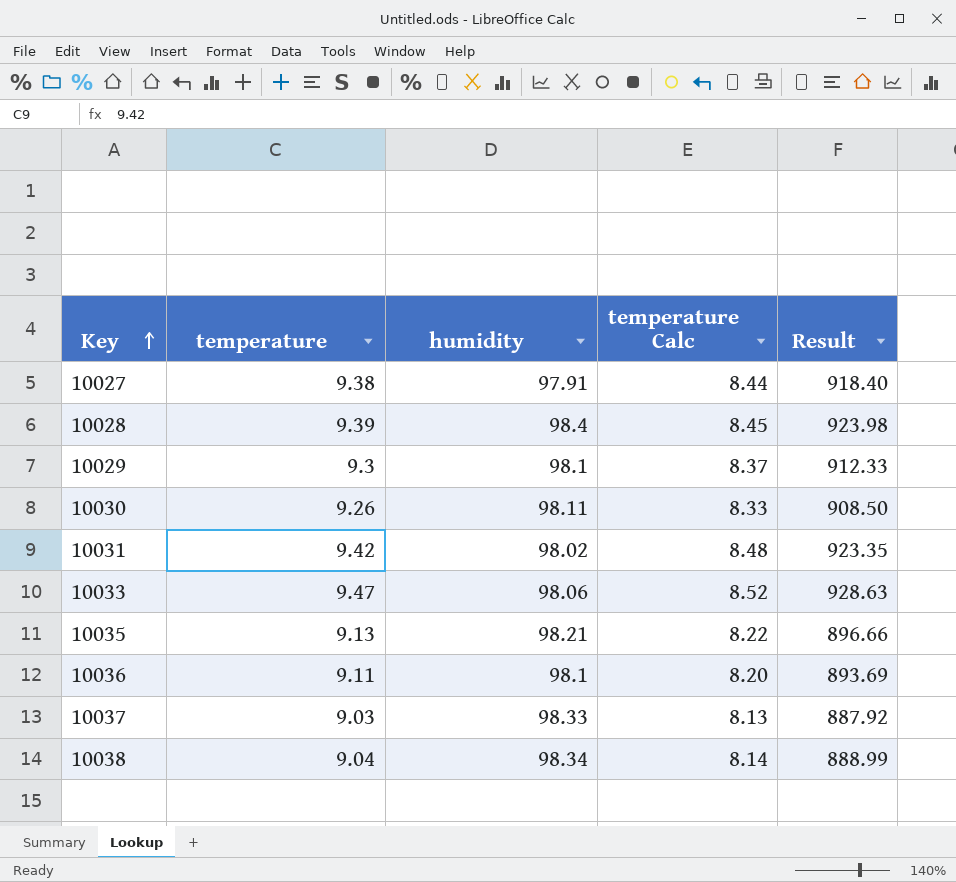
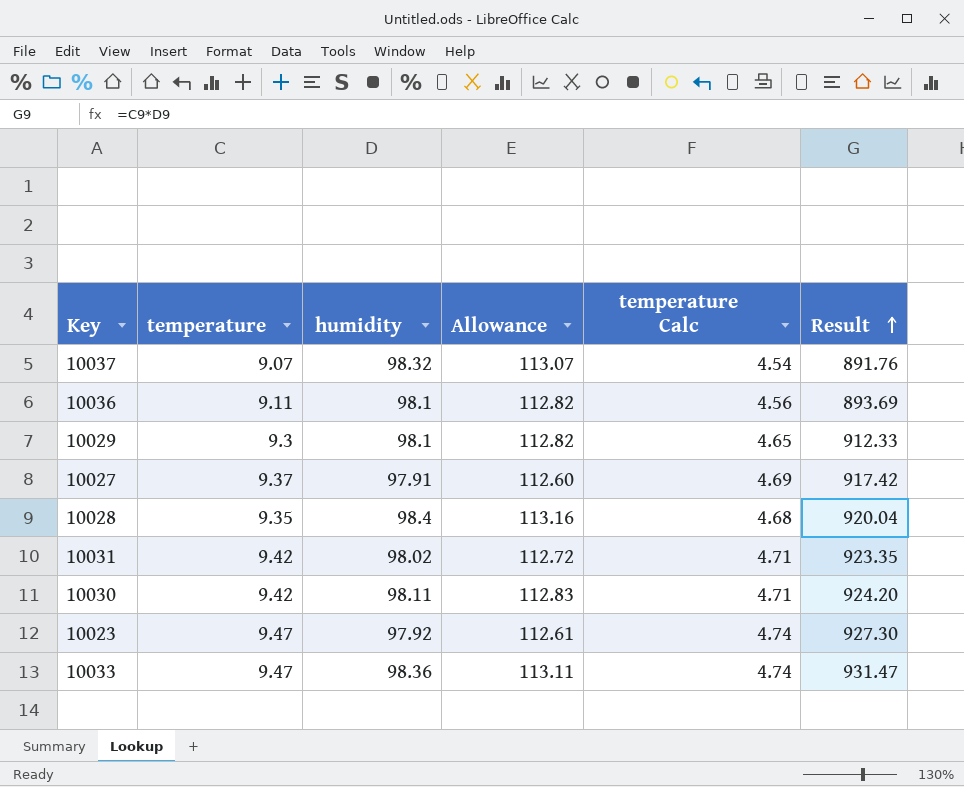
row order: Key ascending -> Result ascending
column Allowance | formula: none -> [humidity] * 1.15
column temperature Calc | formula: [temperature] * 0.9 -> [temperature] * 0.5
row 10035: 9.13 | 98.21 | 8.22 | 896.66 -> none
row 10038: 9.04 | 98.34 | 8.14 | 888.99 -> none
10037 | temperature: 9.03 -> 9.07
10037 | humidity: 98.33 -> 98.32
10037 | Result: 887.92 -> 891.76
10027 | temperature: 9.38 -> 9.37
10027 | Result: 918.40 -> 917.42
10028 | temperature: 9.39 -> 9.35
10028 | Result: 923.98 -> 920.04
10030 | temperature: 9.26 -> 9.42
10030 | Result: 908.50 -> 924.20
row 10023: none -> 9.47 | 97.92 | 112.61 | 4.74 | 927.30
10033 | humidity: 98.06 -> 98.36
10033 | Result: 928.63 -> 931.47

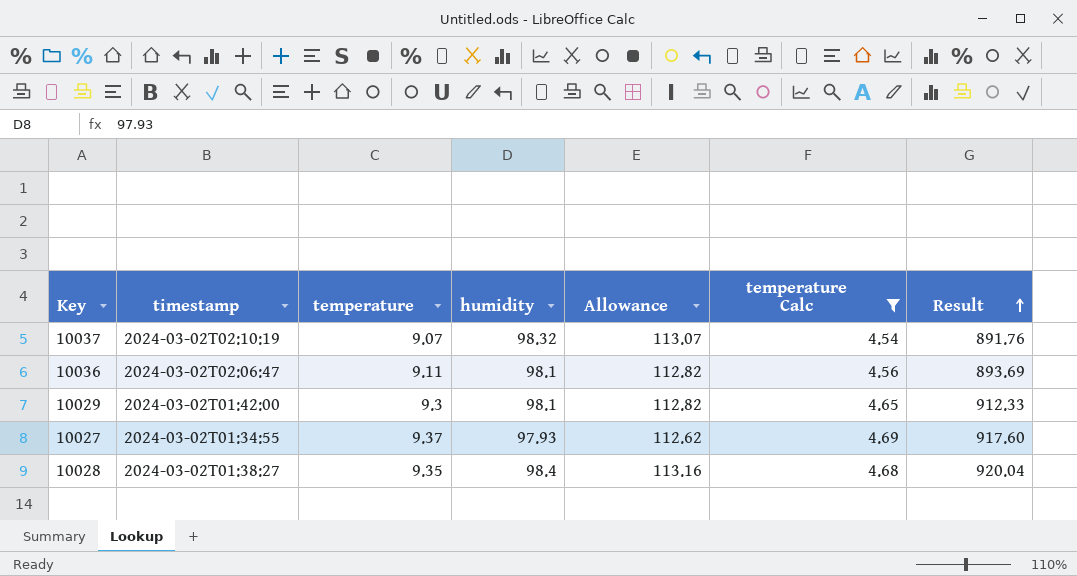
filter: none -> temperature Calc <= 4.69
column timestamp | position: none -> 2
10027 | humidity: 97.91 -> 97.93
10027 | Allowance: 112.60 -> 112.62
10027 | Result: 917.42 -> 917.60

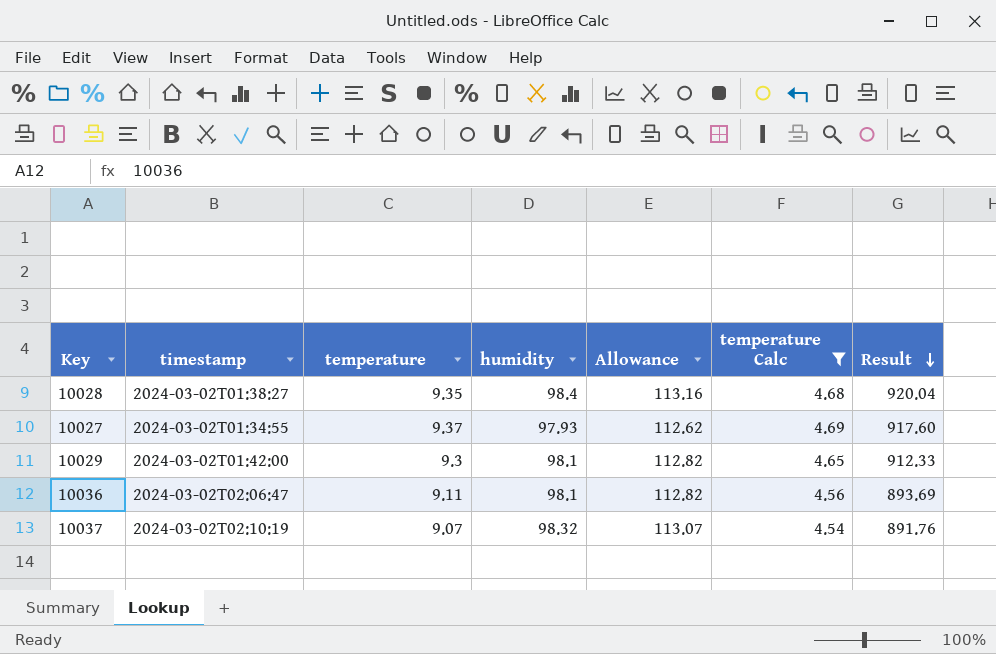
row order: Result ascending -> Result descending

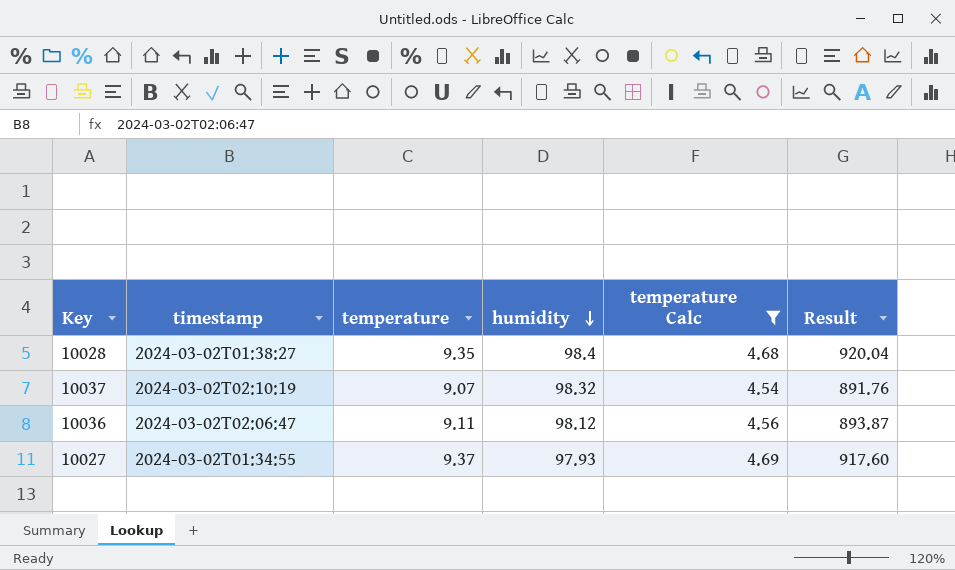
row order: Result descending -> humidity descending
column Allowance | formula: [humidity] * 1.15 -> none
row 10029: 2024-03-02T01:42:00 | 9.3 | 98.1 | 112.82 | 4.65 | 912.33 -> none
10036 | humidity: 98.1 -> 98.12
10036 | Result: 893.69 -> 893.87

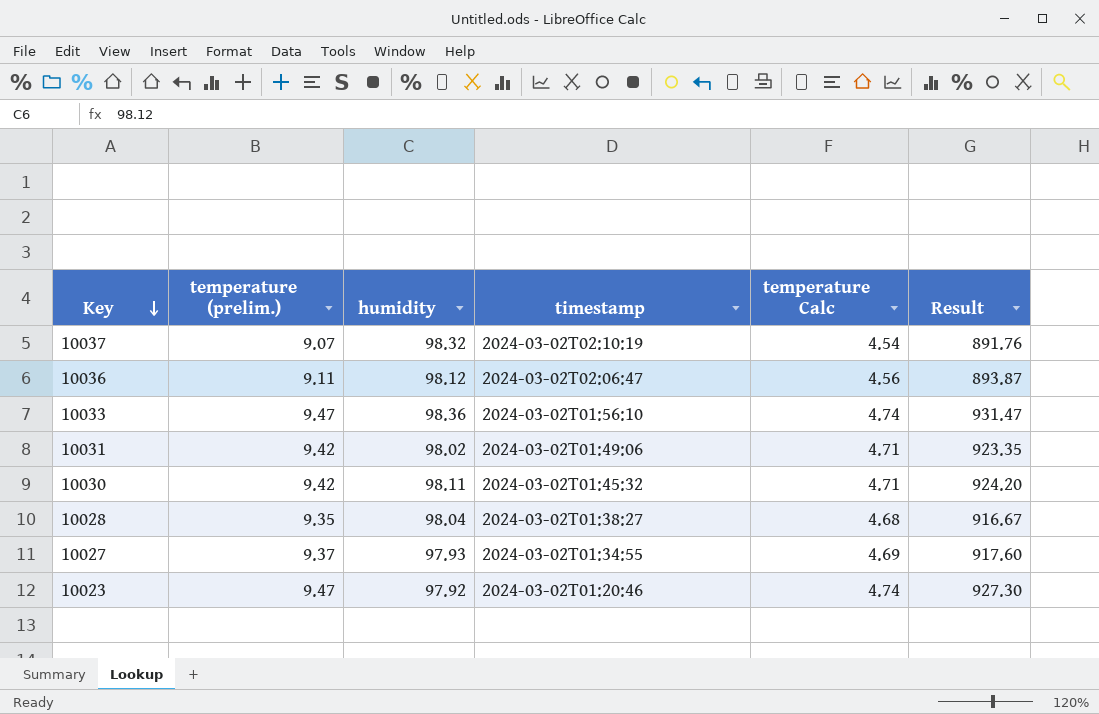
filter: temperature Calc <= 4.69 -> none
row order: humidity descending -> Key descending
column name: temperature -> temperature (prelim.)
column timestamp | position: 2 -> 4
10028 | humidity: 98.4 -> 98.04
10028 | Result: 920.04 -> 916.67

